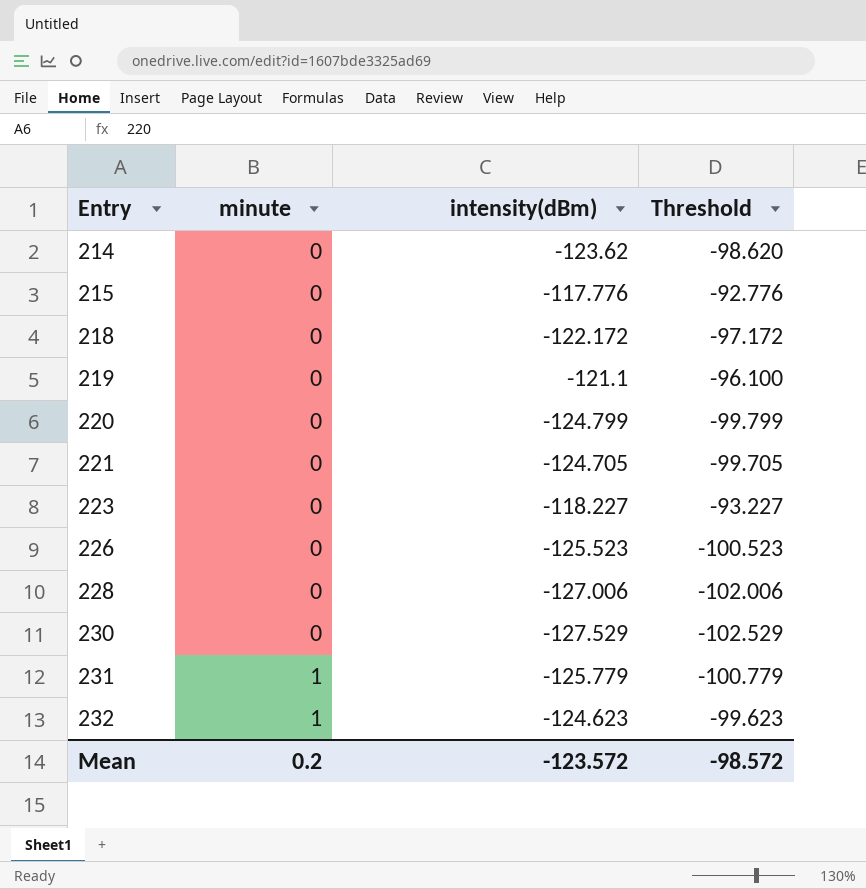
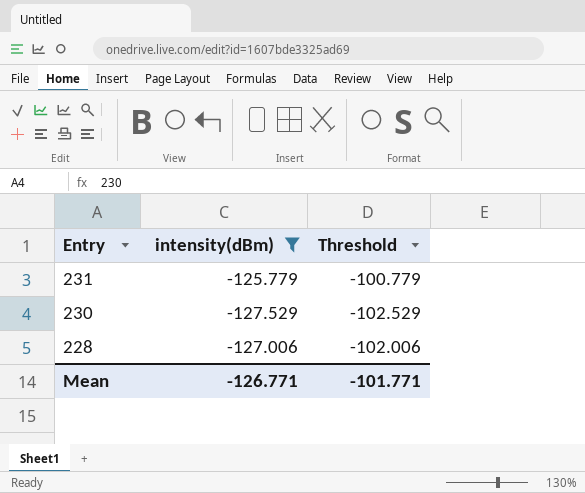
filter: none -> intensity(dBm) <= -125.779
row order: Entry ascending -> Entry descending
column minute | position: 2 -> none
Mean | intensity(dBm): -123.572 -> -126.771
Mean | Threshold: -98.572 -> -101.771

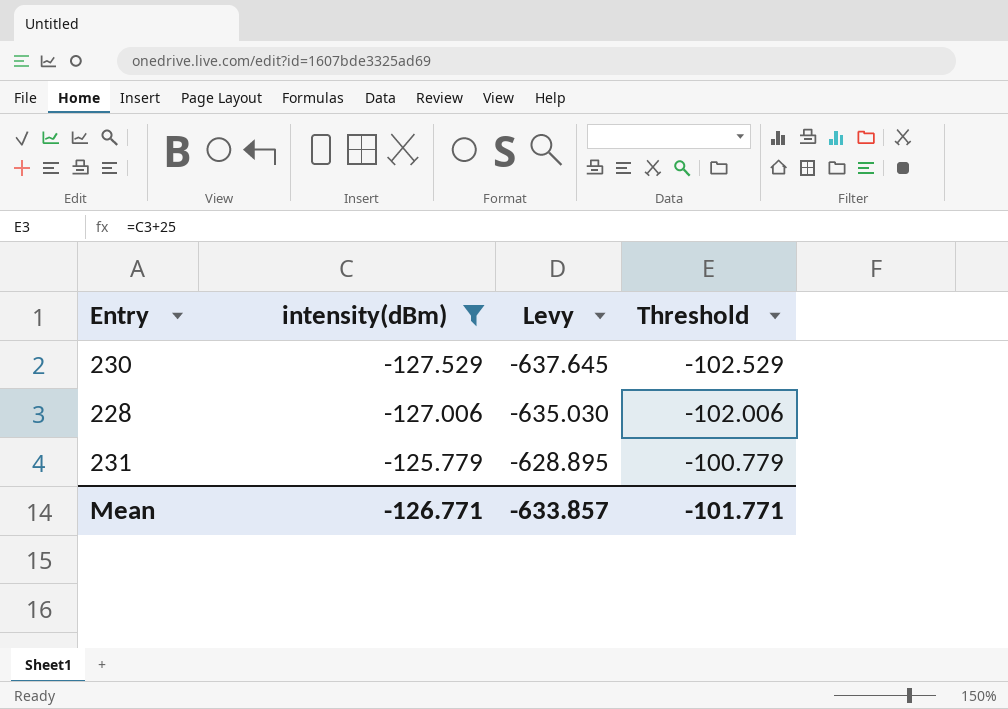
row order: Entry descending -> intensity(dBm) ascending
column Levy | formula: none -> [intensity(dBm)] * 5

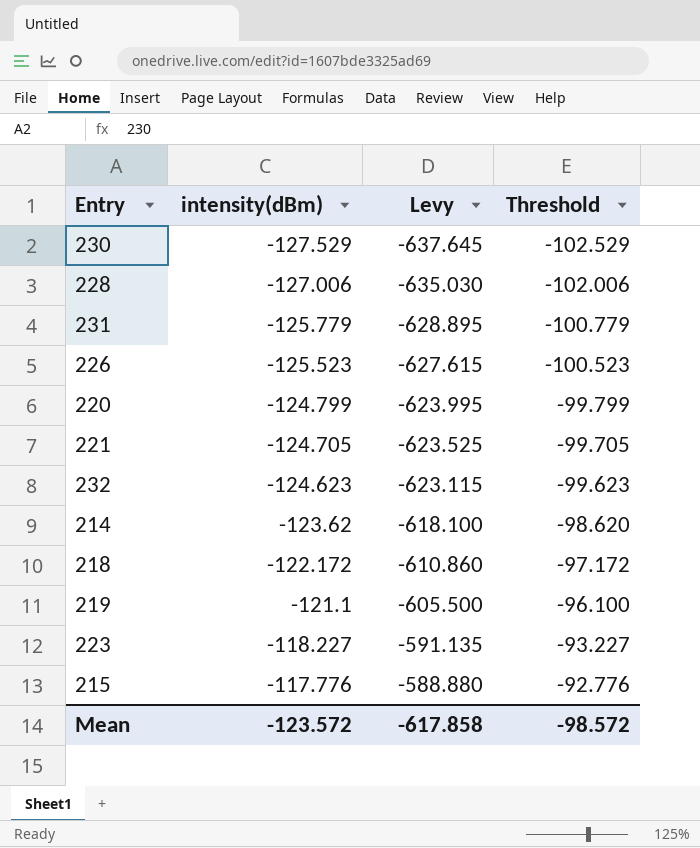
filter: intensity(dBm) <= -125.779 -> none
Mean | intensity(dBm): -126.771 -> -123.572
Mean | Levy: -633.857 -> -617.858
Mean | Threshold: -101.771 -> -98.572

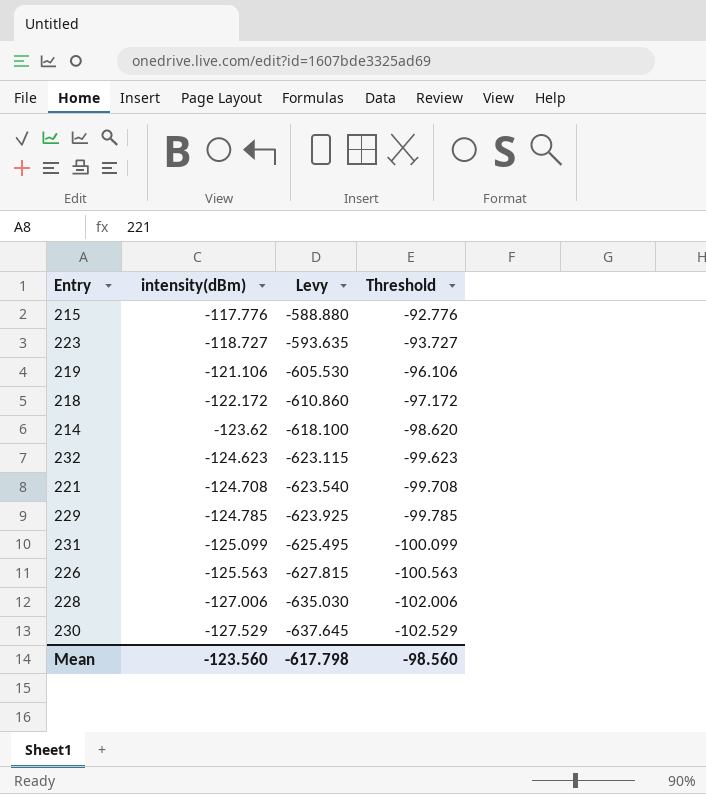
row order: intensity(dBm) ascending -> intensity(dBm) descending
row 220: -124.799 | -623.995 | -99.799 -> none
223 | intensity(dBm): -118.227 -> -118.727
223 | Levy: -591.135 -> -593.635
223 | Threshold: -93.227 -> -93.727
219 | intensity(dBm): -121.1 -> -121.106
219 | Levy: -605.500 -> -605.530
219 | Threshold: -96.100 -> -96.106
221 | intensity(dBm): -124.705 -> -124.708
221 | Levy: -623.525 -> -623.540
221 | Threshold: -99.705 -> -99.708
row 229: none -> -124.785 | -623.925 | -99.785
231 | intensity(dBm): -125.779 -> -125.099
231 | Levy: -628.895 -> -625.495
231 | Threshold: -100.779 -> -100.099
226 | intensity(dBm): -125.523 -> -125.563
226 | Levy: -627.615 -> -627.815
226 | Threshold: -100.523 -> -100.563
Mean | intensity(dBm): -123.572 -> -123.560
Mean | Levy: -617.858 -> -617.798
Mean | Threshold: -98.572 -> -98.560

